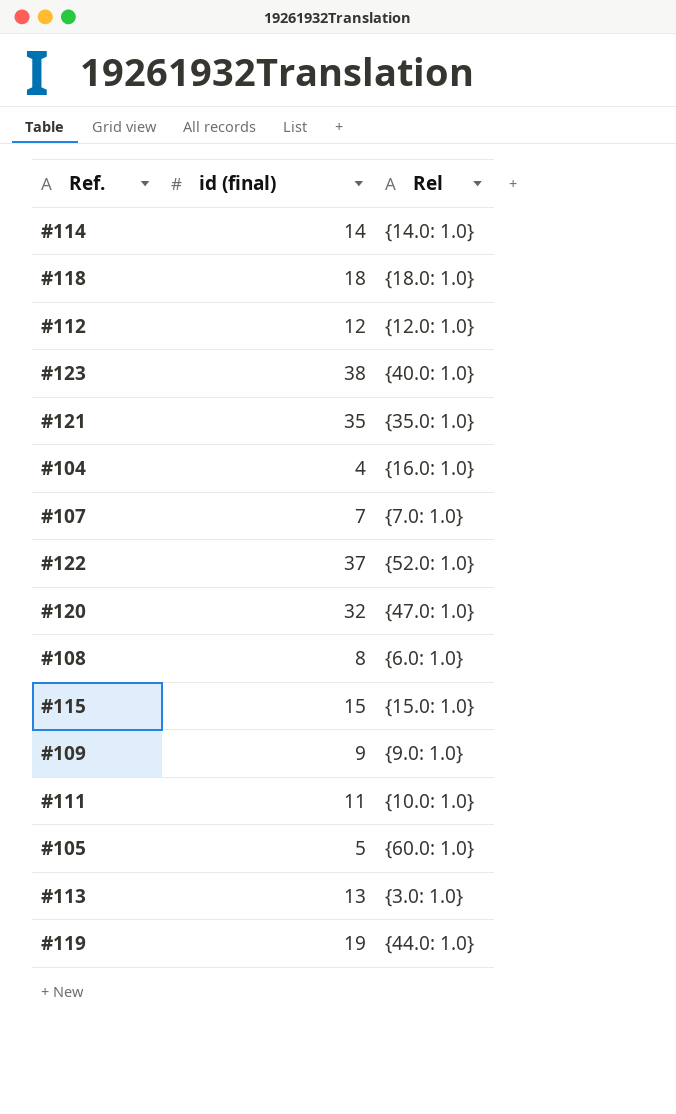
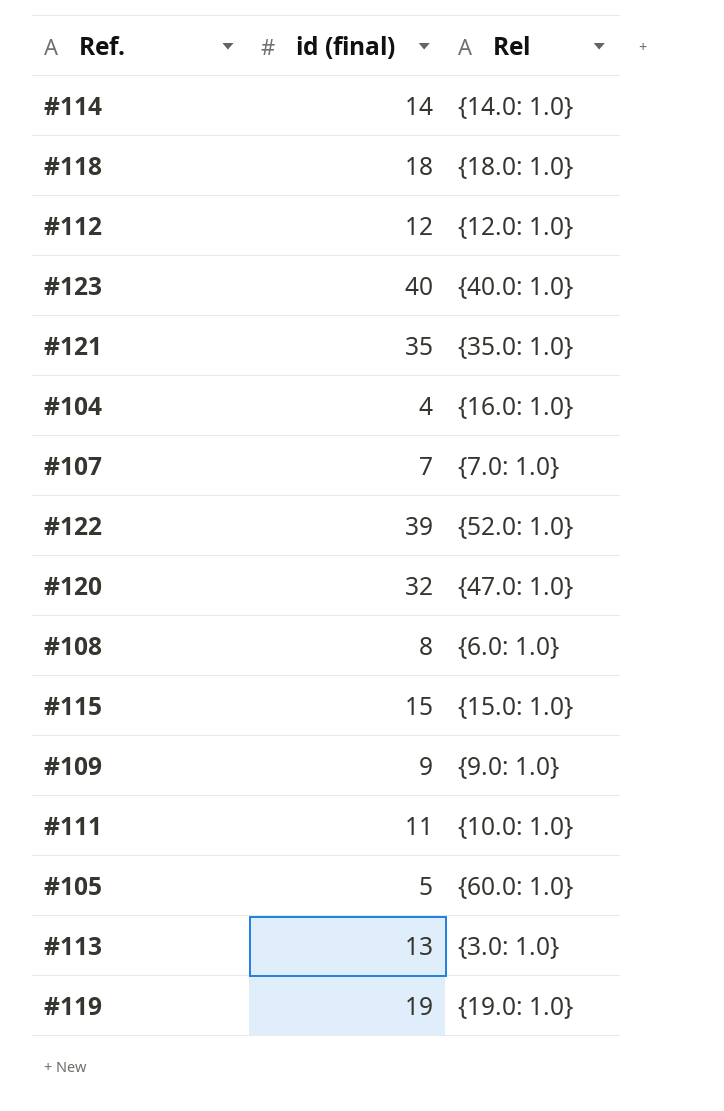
#123 | id (final): 38 -> 40
#122 | id (final): 37 -> 39
#119 | Rel: {44.0: 1.0} -> {19.0: 1.0}

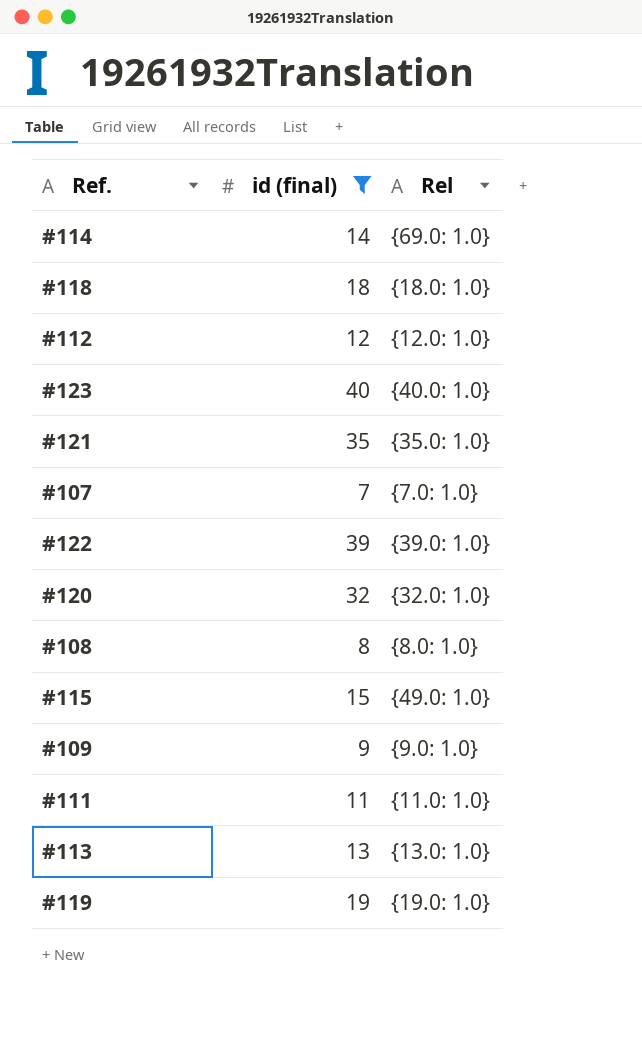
filter: none -> id (final) >= 7
#114 | Rel: {14.0: 1.0} -> {69.0: 1.0}
#122 | Rel: {52.0: 1.0} -> {39.0: 1.0}
#120 | Rel: {47.0: 1.0} -> {32.0: 1.0}
#108 | Rel: {6.0: 1.0} -> {8.0: 1.0}
#115 | Rel: {15.0: 1.0} -> {49.0: 1.0}
#111 | Rel: {10.0: 1.0} -> {11.0: 1.0}
#113 | Rel: {3.0: 1.0} -> {13.0: 1.0}

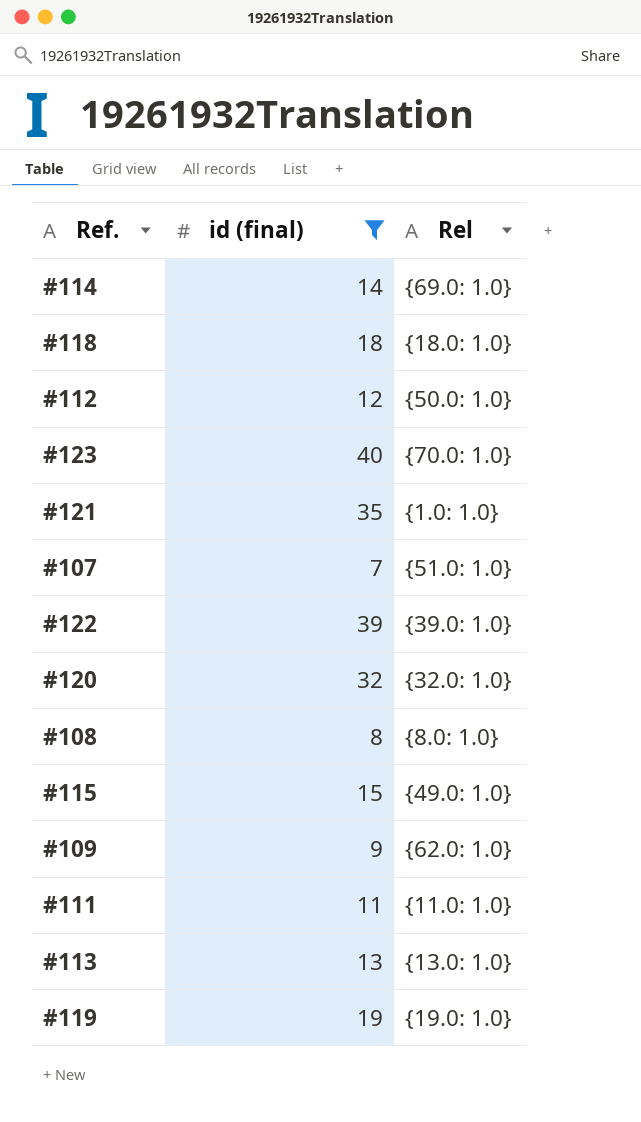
#112 | Rel: {12.0: 1.0} -> {50.0: 1.0}
#123 | Rel: {40.0: 1.0} -> {70.0: 1.0}
#121 | Rel: {35.0: 1.0} -> {1.0: 1.0}
#107 | Rel: {7.0: 1.0} -> {51.0: 1.0}
#109 | Rel: {9.0: 1.0} -> {62.0: 1.0}

